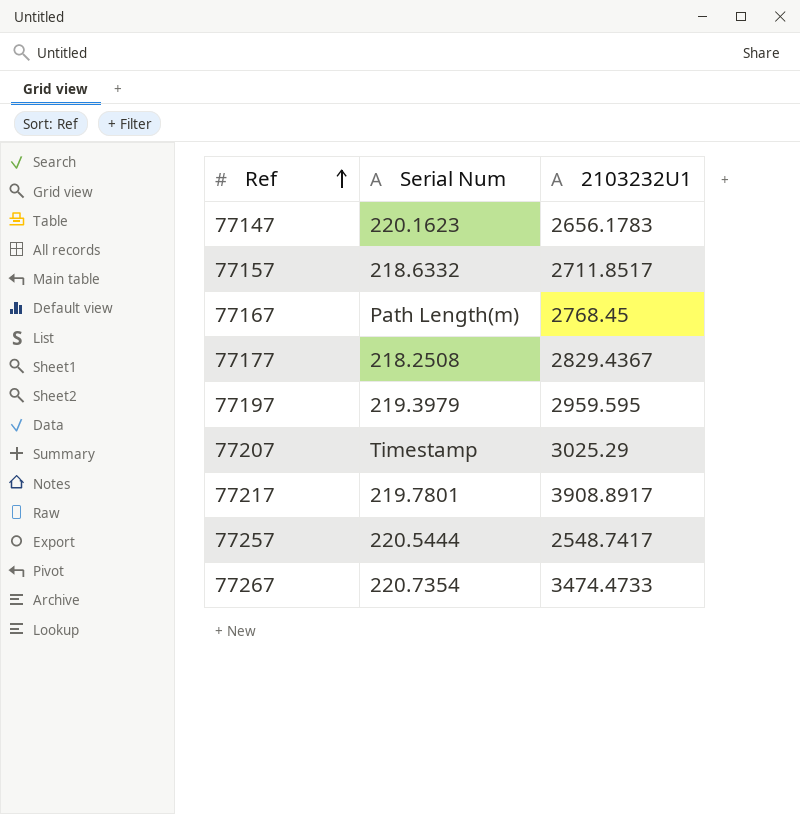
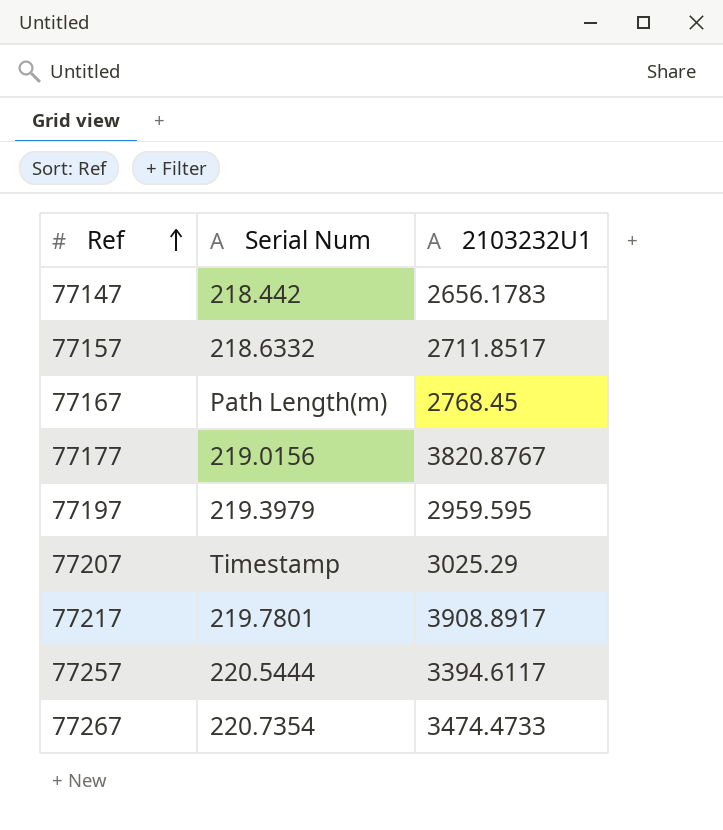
77147 | Serial Num: 220.1623 -> 218.442
77177 | Serial Num: 218.2508 -> 219.0156
77177 | 2103232U1: 2829.4367 -> 3820.8767
77257 | 2103232U1: 2548.7417 -> 3394.6117

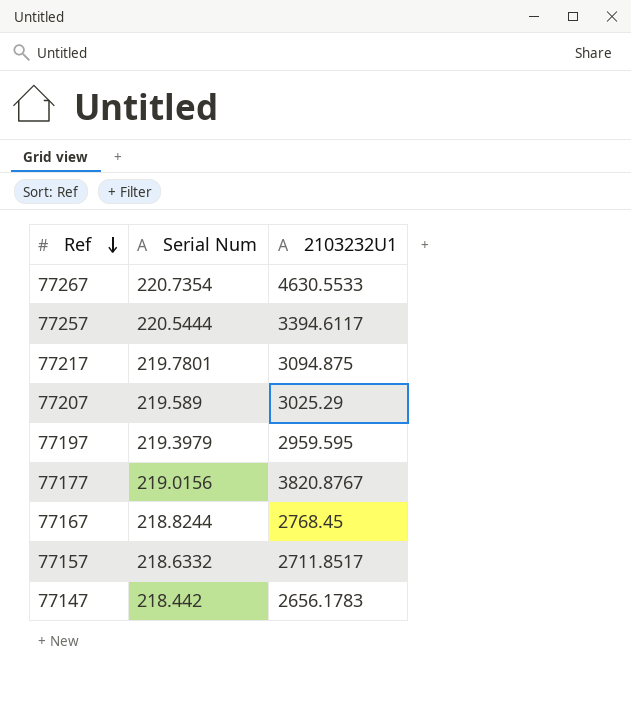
row order: Ref ascending -> Ref descending
77267 | 2103232U1: 3474.4733 -> 4630.5533
77217 | 2103232U1: 3908.8917 -> 3094.875
77207 | Serial Num: Timestamp -> 219.589
77167 | Serial Num: Path Length(m) -> 218.8244

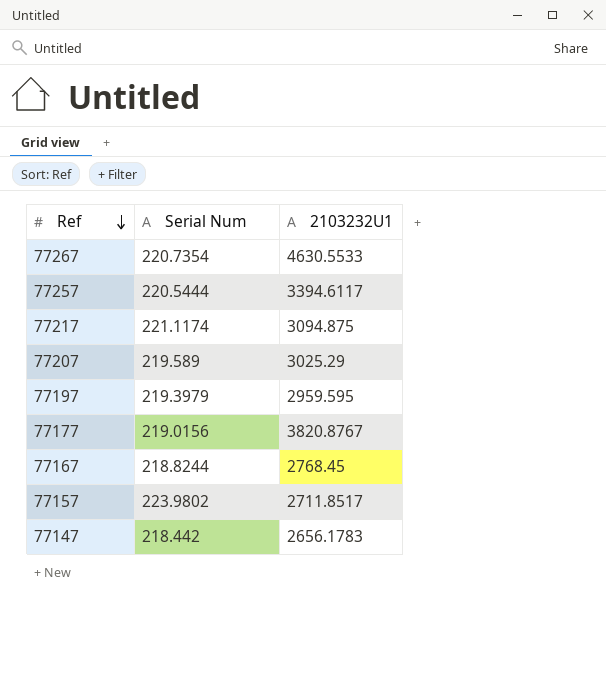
77217 | Serial Num: 219.7801 -> 221.1174
77157 | Serial Num: 218.6332 -> 223.9802

